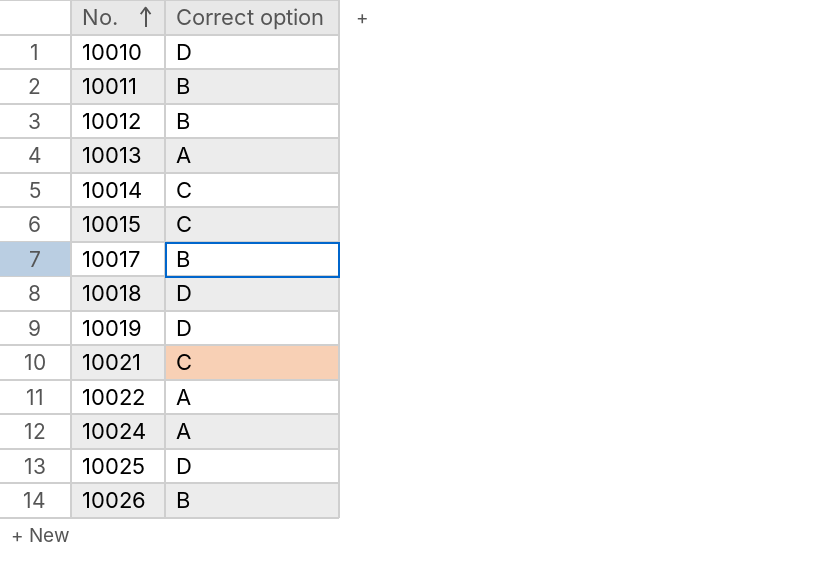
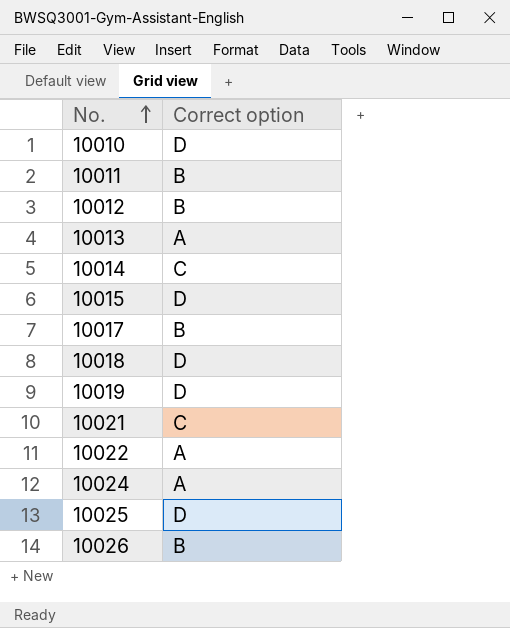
10015 | Correct option: C -> D

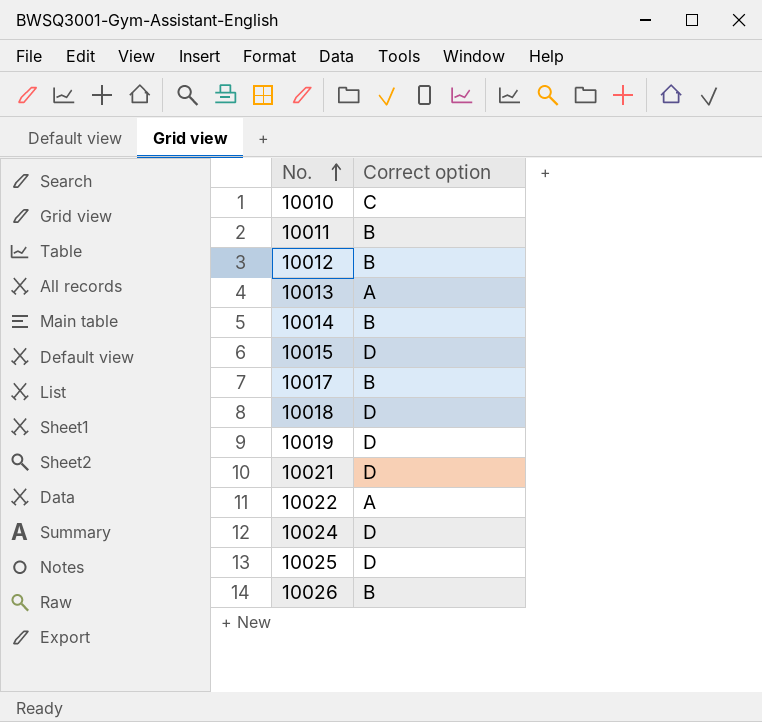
10010 | Correct option: D -> C
10014 | Correct option: C -> B
10021 | Correct option: C -> D
10024 | Correct option: A -> D

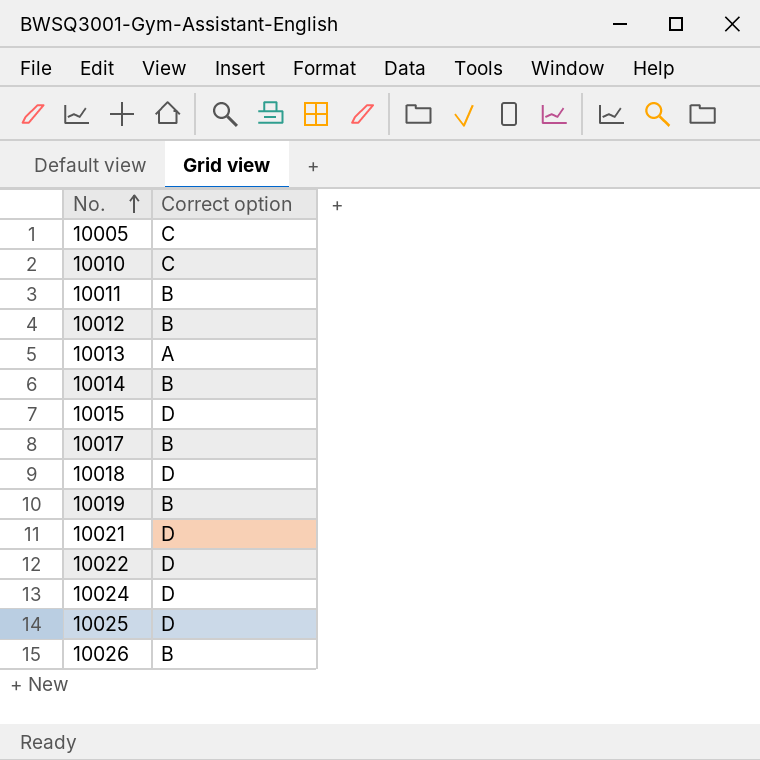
row 10005: none -> C
10019 | Correct option: D -> B
10022 | Correct option: A -> D

